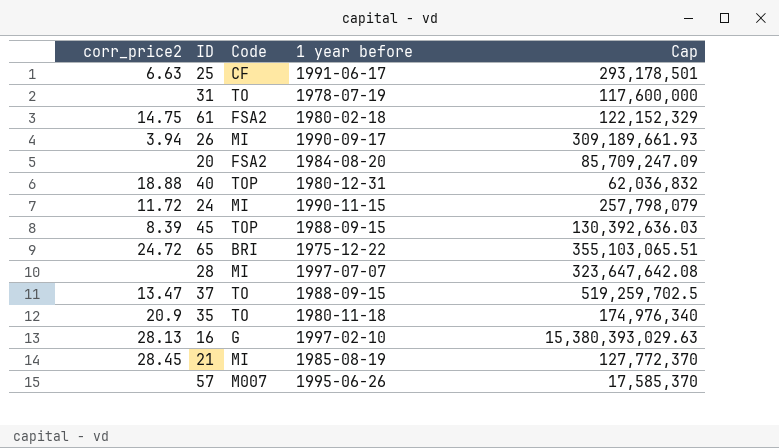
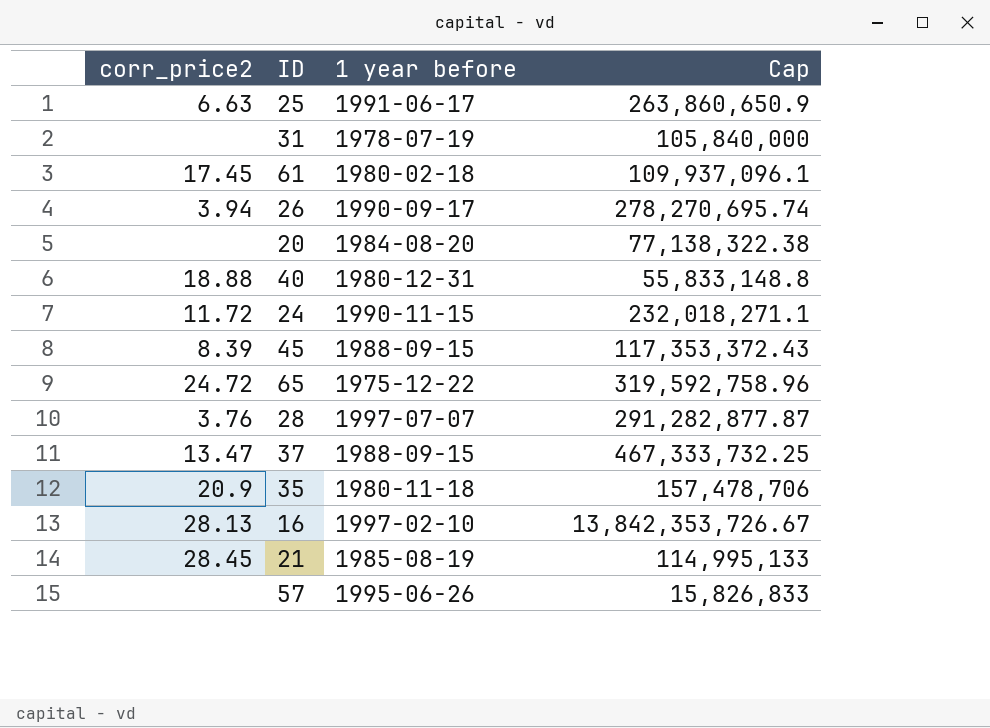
column Code | position: 3 -> none
25 | Cap: 293,178,501 -> 263,860,650.9
31 | Cap: 117,600,000 -> 105,840,000
61 | corr_price2: 14.75 -> 17.45
61 | Cap: 122,152,329 -> 109,937,096.1
26 | Cap: 309,189,661.93 -> 278,270,695.74
20 | Cap: 85,709,247.09 -> 77,138,322.38
40 | Cap: 62,036,832 -> 55,833,148.8
24 | Cap: 257,798,079 -> 232,018,271.1
45 | Cap: 130,392,636.03 -> 117,353,372.43
65 | Cap: 355,103,065.51 -> 319,592,758.96
28 | corr_price2: none -> 3.76
28 | Cap: 323,647,642.08 -> 291,282,877.87
37 | Cap: 519,259,702.5 -> 467,333,732.25
35 | Cap: 174,976,340 -> 157,478,706
16 | Cap: 15,380,393,029.63 -> 13,842,353,726.67
21 | Cap: 127,772,370 -> 114,995,133
57 | Cap: 17,585,370 -> 15,826,833

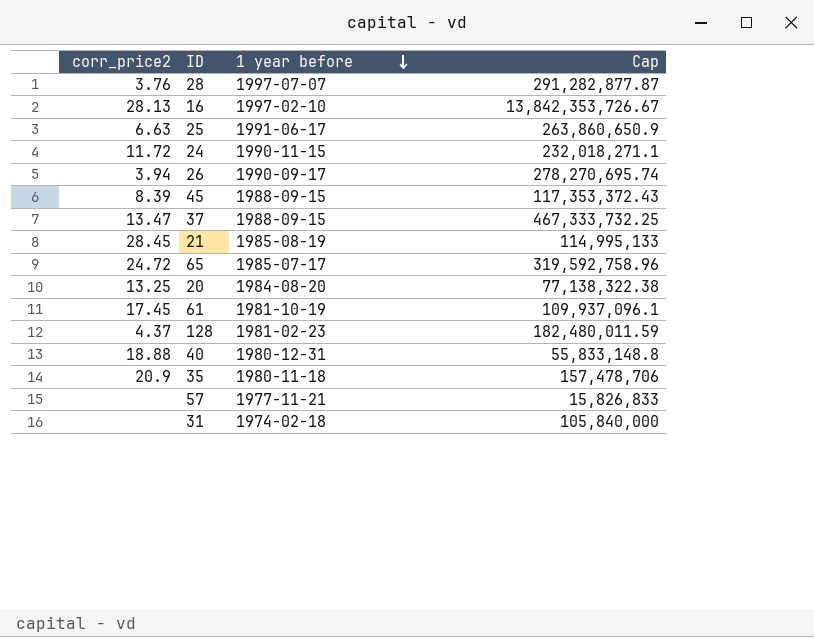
row order: none -> 1 year before descending
65 | 1 year before: 1975-12-22 -> 1985-07-17
20 | corr_price2: none -> 13.25
61 | 1 year before: 1980-02-18 -> 1981-10-19
row 128: none -> 4.37 | 1981-02-23 | 182,480,011.59
57 | 1 year before: 1995-06-26 -> 1977-11-21
31 | 1 year before: 1978-07-19 -> 1974-02-18

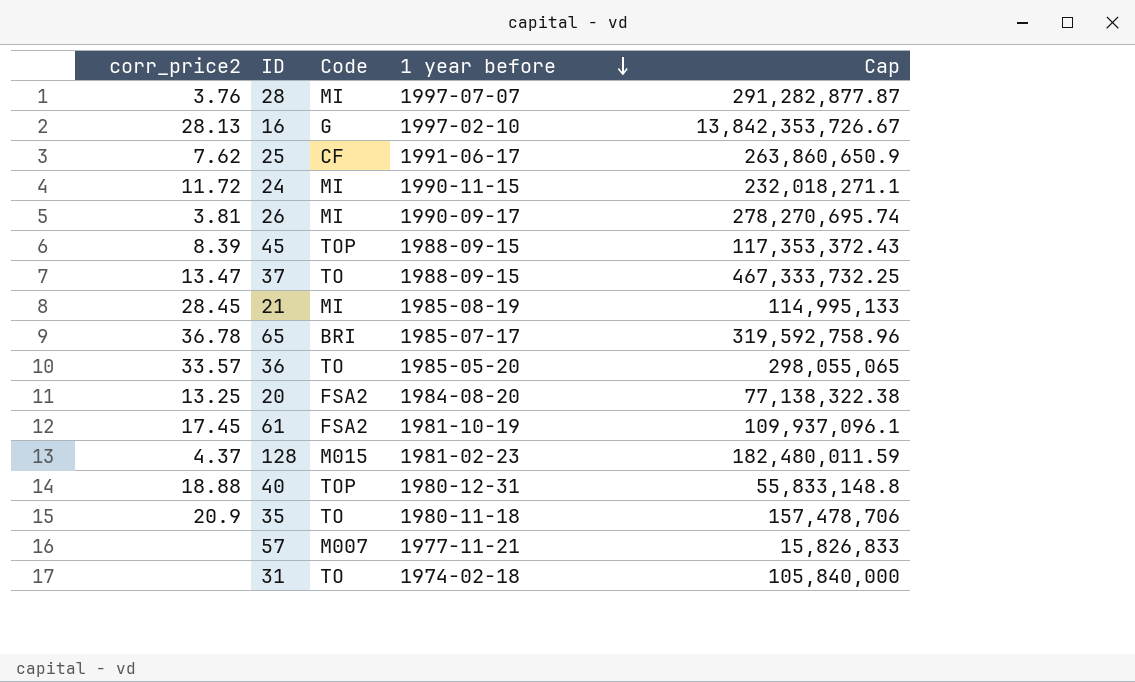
column Code | position: none -> 3
25 | corr_price2: 6.63 -> 7.62
26 | corr_price2: 3.94 -> 3.81
65 | corr_price2: 24.72 -> 36.78
row 36: none -> 33.57 | TO | 1985-05-20 | 298,055,065

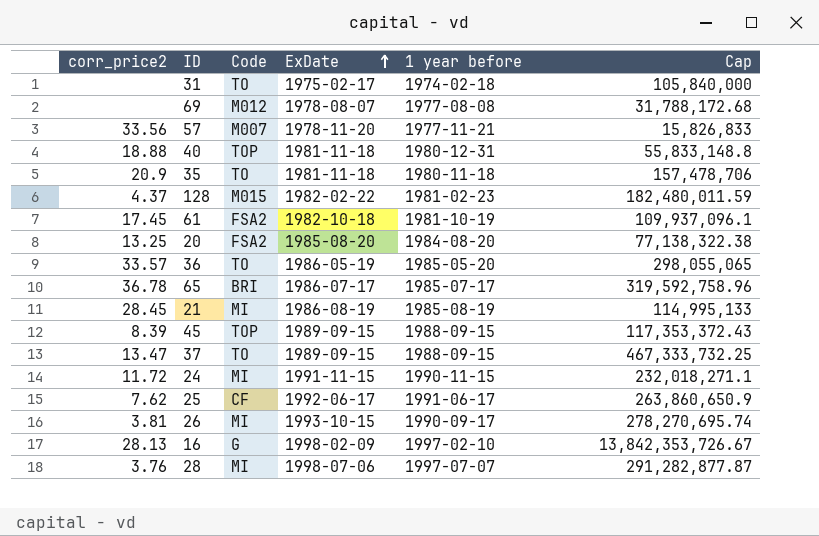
row order: 1 year before descending -> ExDate ascending
column ExDate | position: none -> 4
row 69: none -> none | M012 | 1978-08-07 | 1977-08-08 | 31,788,172.68
57 | corr_price2: none -> 33.56

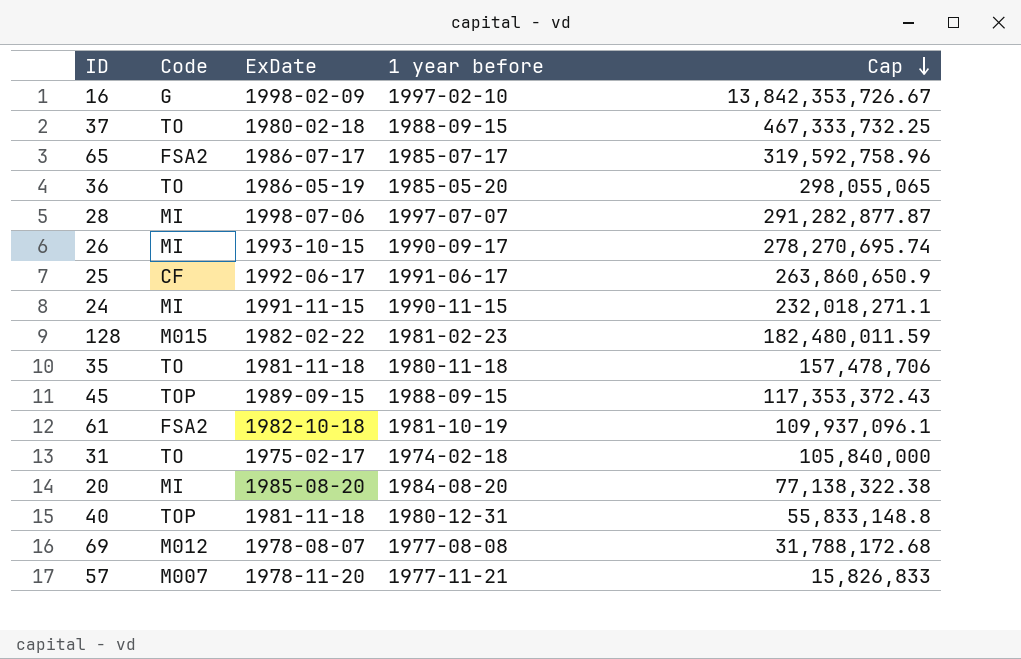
row order: ExDate ascending -> Cap descending
column corr_price2 | position: 1 -> none
row 21: 28.45 | MI | 1986-08-19 | 1985-08-19 | 114,995,133 -> none
37 | ExDate: 1989-09-15 -> 1980-02-18
65 | Code: BRI -> FSA2
20 | Code: FSA2 -> MI

